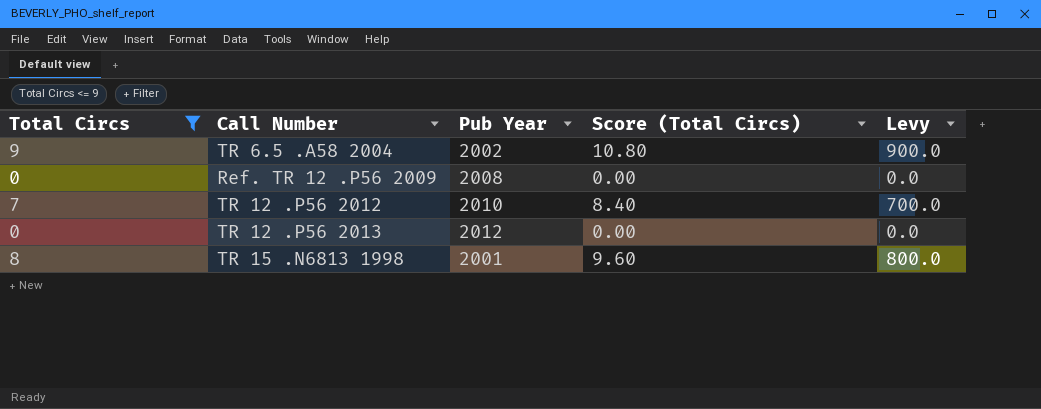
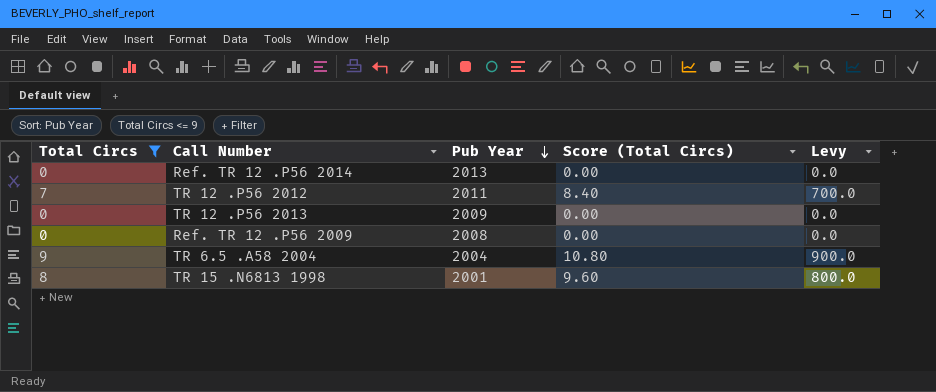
row order: none -> Pub Year descending
row Ref. TR 12 .P56 2014: none -> 0 | 2013 | 0.00 | 0.0
TR 12 .P56 2012 | Pub Year: 2010 -> 2011
TR 12 .P56 2013 | Pub Year: 2012 -> 2009
TR 6.5 .A58 2004 | Pub Year: 2002 -> 2004

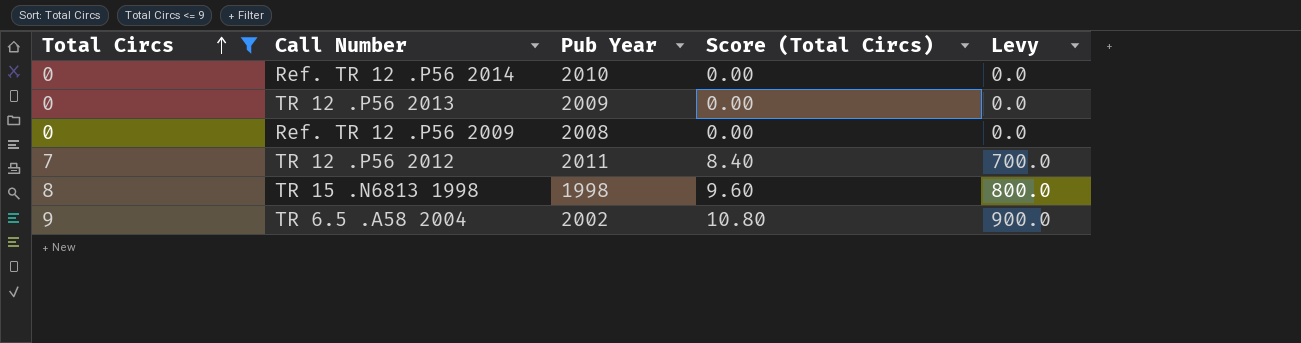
row order: Pub Year descending -> Total Circs ascending
Ref. TR 12 .P56 2014 | Pub Year: 2013 -> 2010
TR 15 .N6813 1998 | Pub Year: 2001 -> 1998
TR 6.5 .A58 2004 | Pub Year: 2004 -> 2002

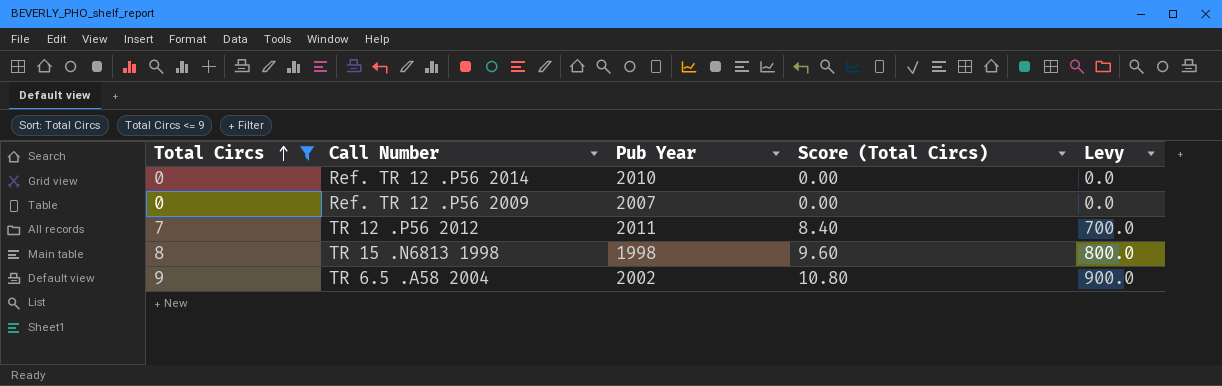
row TR 12 .P56 2013: 0 | 2009 | 0.00 | 0.0 -> none
Ref. TR 12 .P56 2009 | Pub Year: 2008 -> 2007

